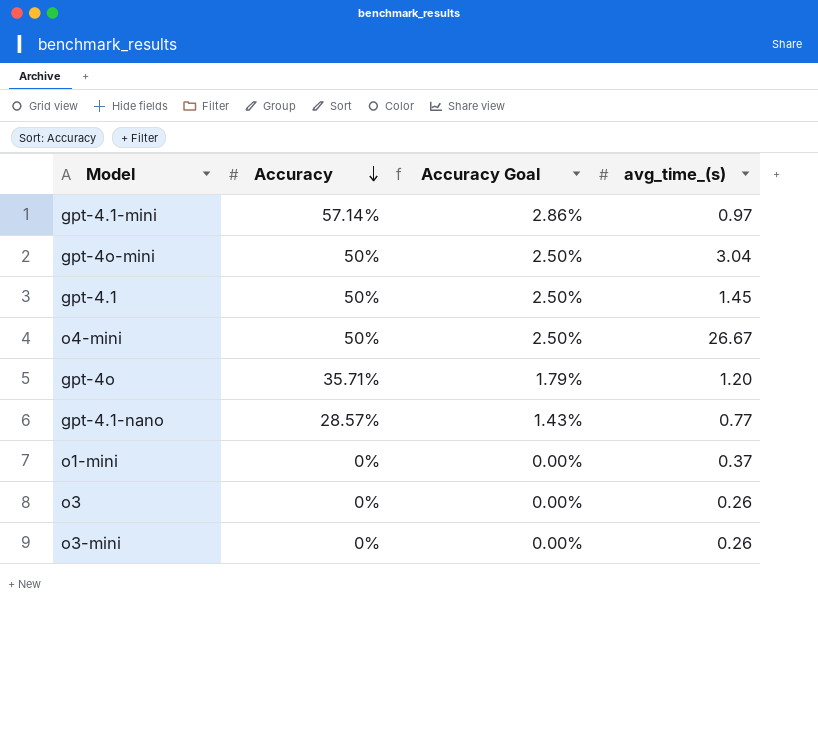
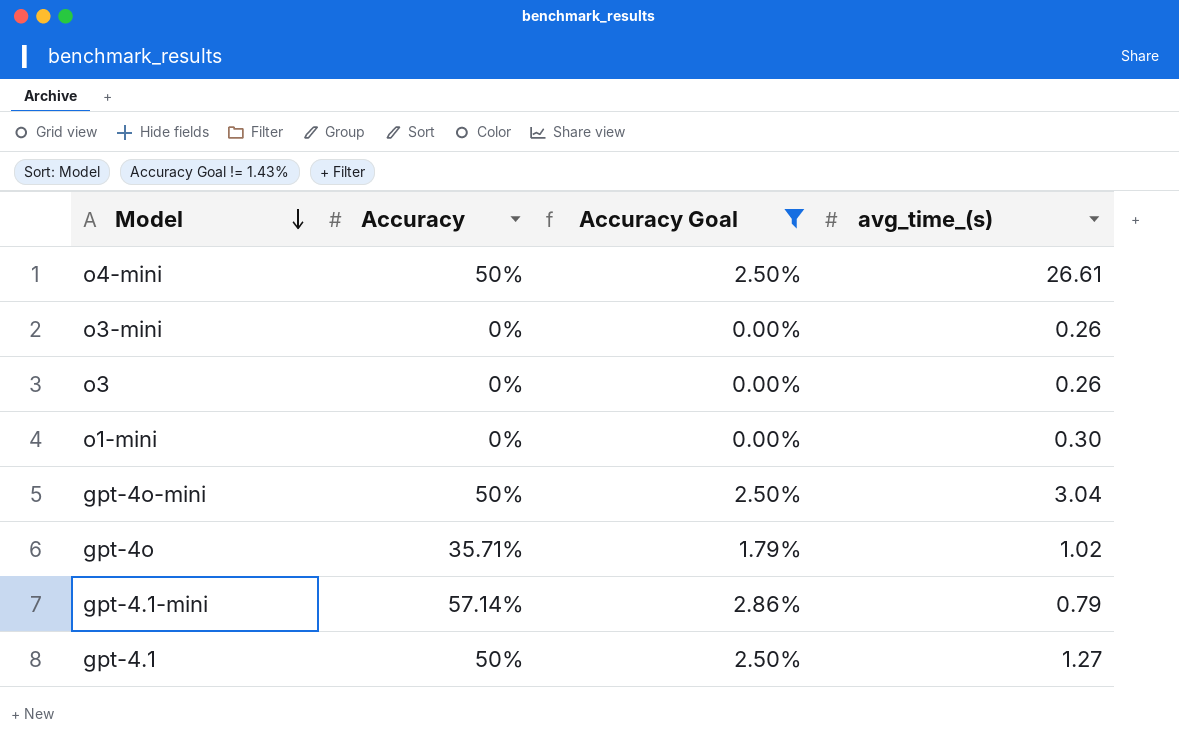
filter: none -> Accuracy Goal != 1.43%
row order: Accuracy descending -> Model descending
o4-mini | avg_time_(s): 26.67 -> 26.61
o1-mini | avg_time_(s): 0.37 -> 0.30
gpt-4o | avg_time_(s): 1.20 -> 1.02
gpt-4.1-mini | avg_time_(s): 0.97 -> 0.79
gpt-4.1 | avg_time_(s): 1.45 -> 1.27

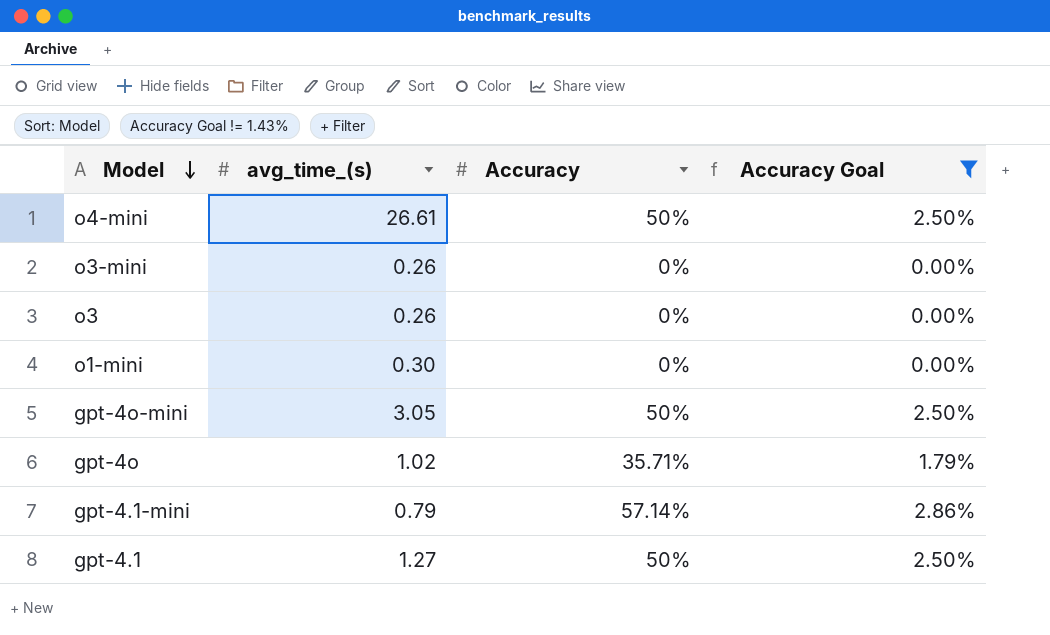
column avg_time_(s) | position: 4 -> 2
gpt-4o-mini | avg_time_(s): 3.04 -> 3.05

